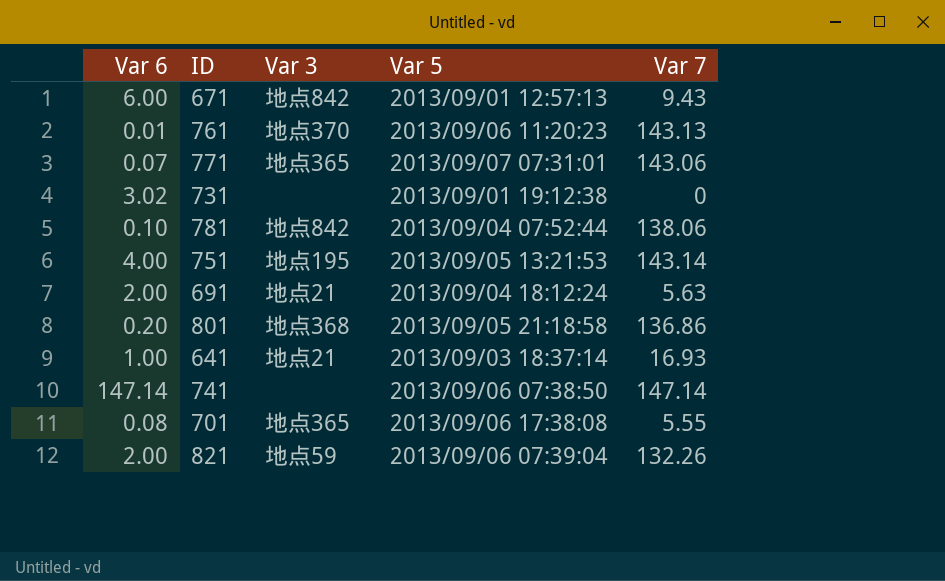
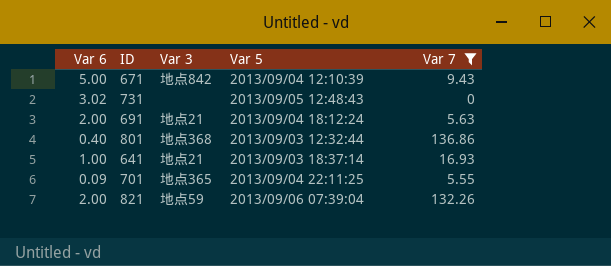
filter: none -> Var 7 <= 136.86
671 | Var 6: 6.00 -> 5.00
671 | Var 5: 2013/09/01 12:57:13 -> 2013/09/04 12:10:39
731 | Var 5: 2013/09/01 19:12:38 -> 2013/09/05 12:48:43
801 | Var 6: 0.20 -> 0.40
801 | Var 5: 2013/09/05 21:18:58 -> 2013/09/03 12:32:44
701 | Var 6: 0.08 -> 0.09
701 | Var 5: 2013/09/06 17:38:08 -> 2013/09/04 22:11:25

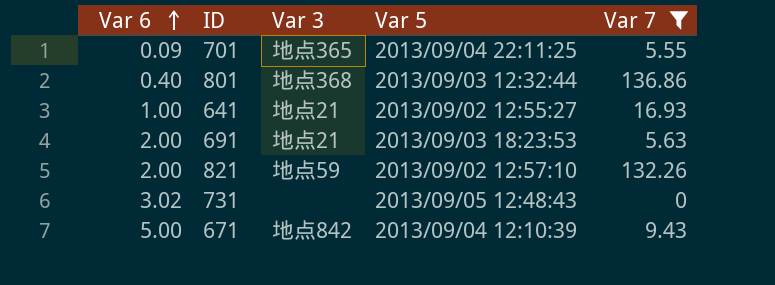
row order: none -> Var 6 ascending
641 | Var 5: 2013/09/03 18:37:14 -> 2013/09/02 12:55:27
691 | Var 5: 2013/09/04 18:12:24 -> 2013/09/03 18:23:53
821 | Var 5: 2013/09/06 07:39:04 -> 2013/09/02 12:57:10

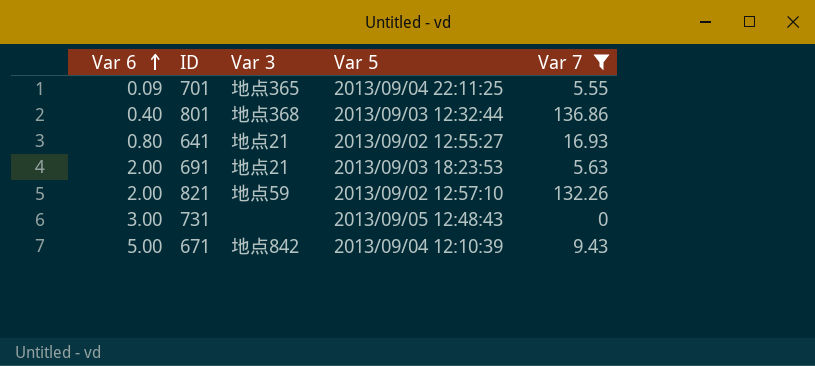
641 | Var 6: 1.00 -> 0.80
731 | Var 6: 3.02 -> 3.00

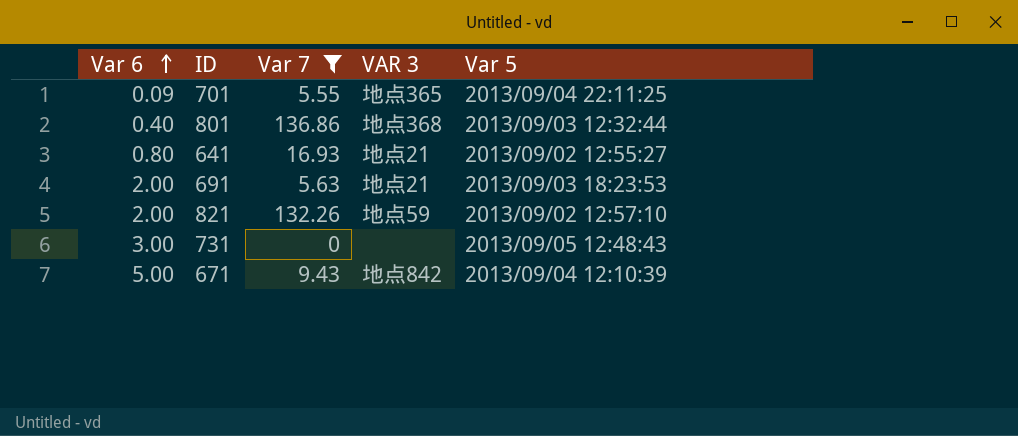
column Var 7 | position: 5 -> 3
column name: Var 3 -> VAR 3

